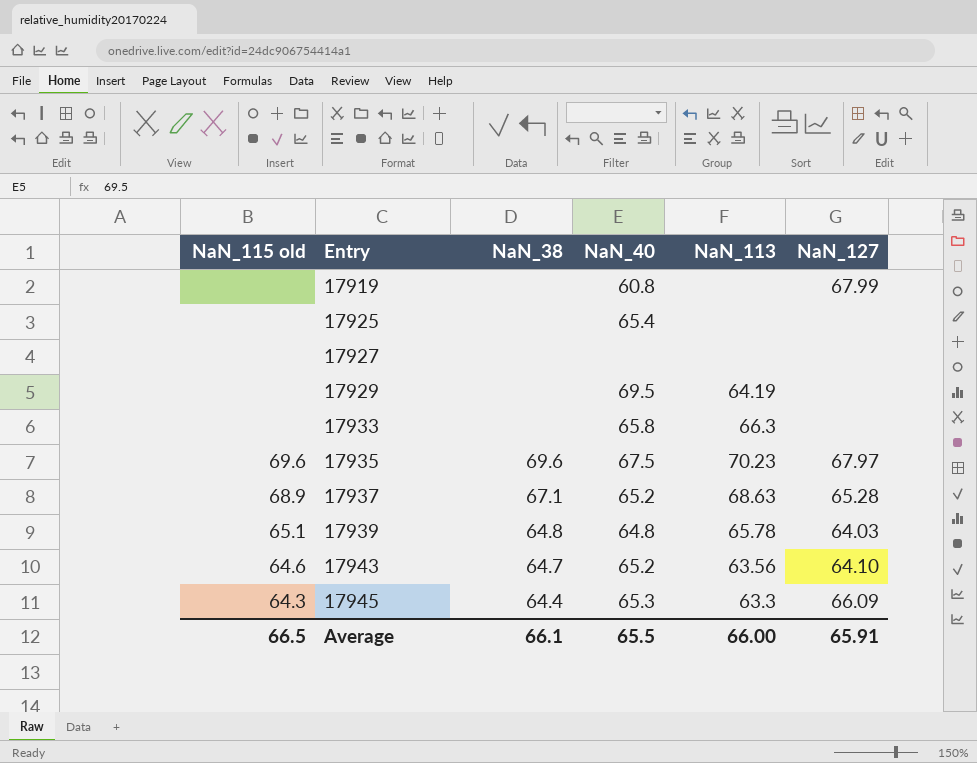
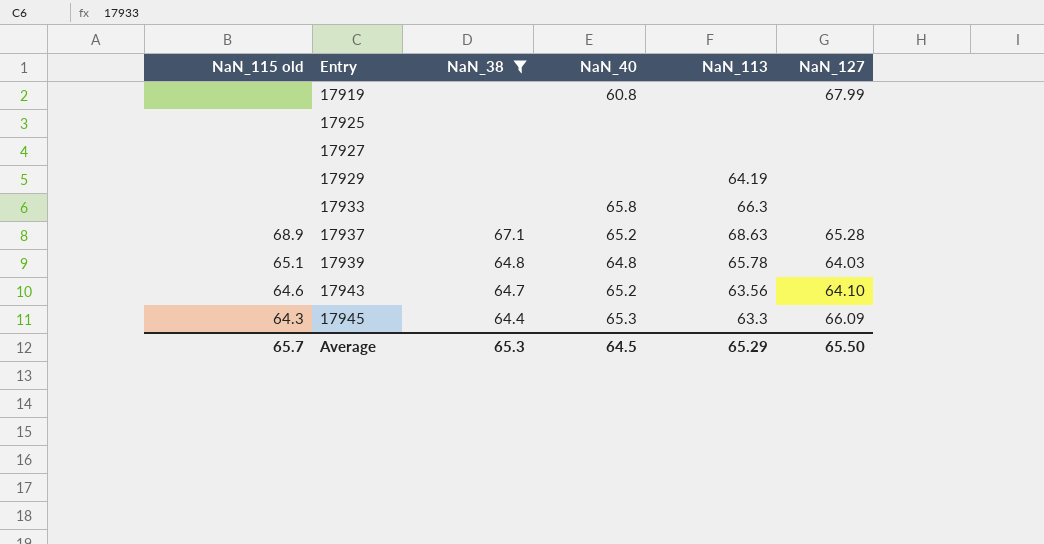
filter: none -> NaN_38 != 69.6
17925 | NaN_40: 65.4 -> none
17929 | NaN_40: 69.5 -> none
Average | NaN_115 old: 66.5 -> 65.7
Average | NaN_38: 66.1 -> 65.3
Average | NaN_40: 65.5 -> 64.5
Average | NaN_113: 66.00 -> 65.29
Average | NaN_127: 65.91 -> 65.50

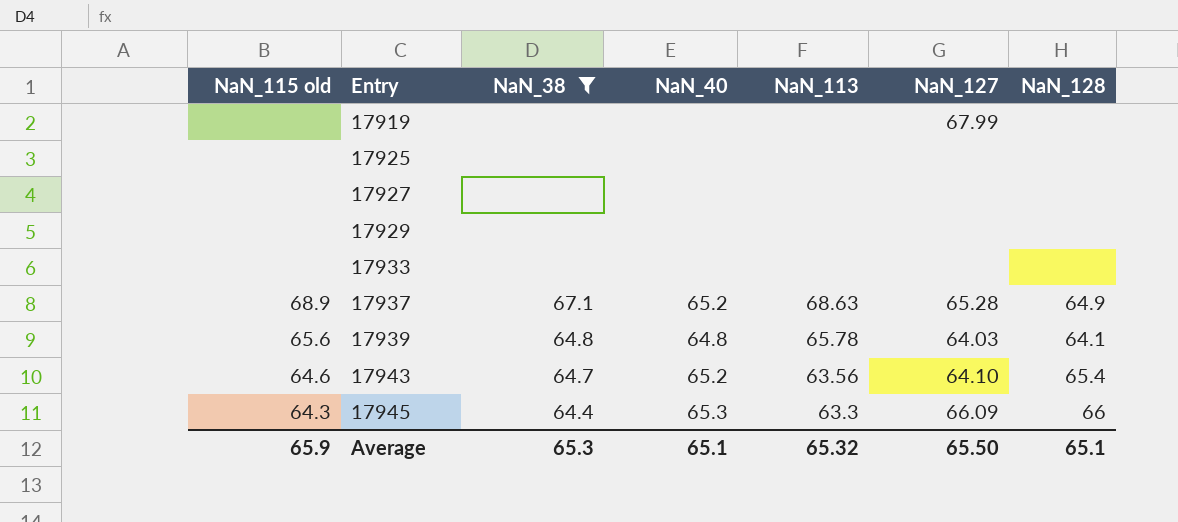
column NaN_128 | position: none -> 7
17919 | NaN_40: 60.8 -> none
17929 | NaN_113: 64.19 -> none
17933 | NaN_40: 65.8 -> none
17933 | NaN_113: 66.3 -> none
17939 | NaN_115 old: 65.1 -> 65.6
Average | NaN_115 old: 65.7 -> 65.9
Average | NaN_40: 64.5 -> 65.1
Average | NaN_113: 65.29 -> 65.32

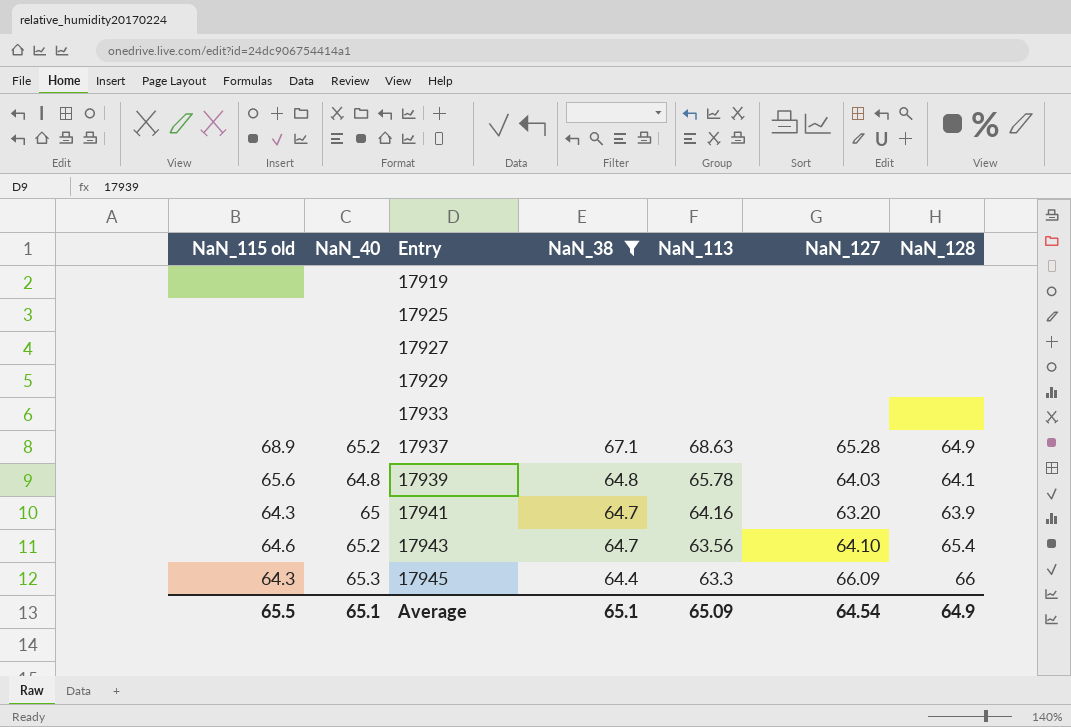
column NaN_40 | position: 4 -> 2
17919 | NaN_127: 67.99 -> none
row 17941: none -> 64.3 | 65 | 64.7 | 64.16 | 63.20 | 63.9
Average | NaN_115 old: 65.9 -> 65.5
Average | NaN_38: 65.3 -> 65.1
Average | NaN_113: 65.32 -> 65.09
Average | NaN_127: 65.50 -> 64.54
Average | NaN_128: 65.1 -> 64.9

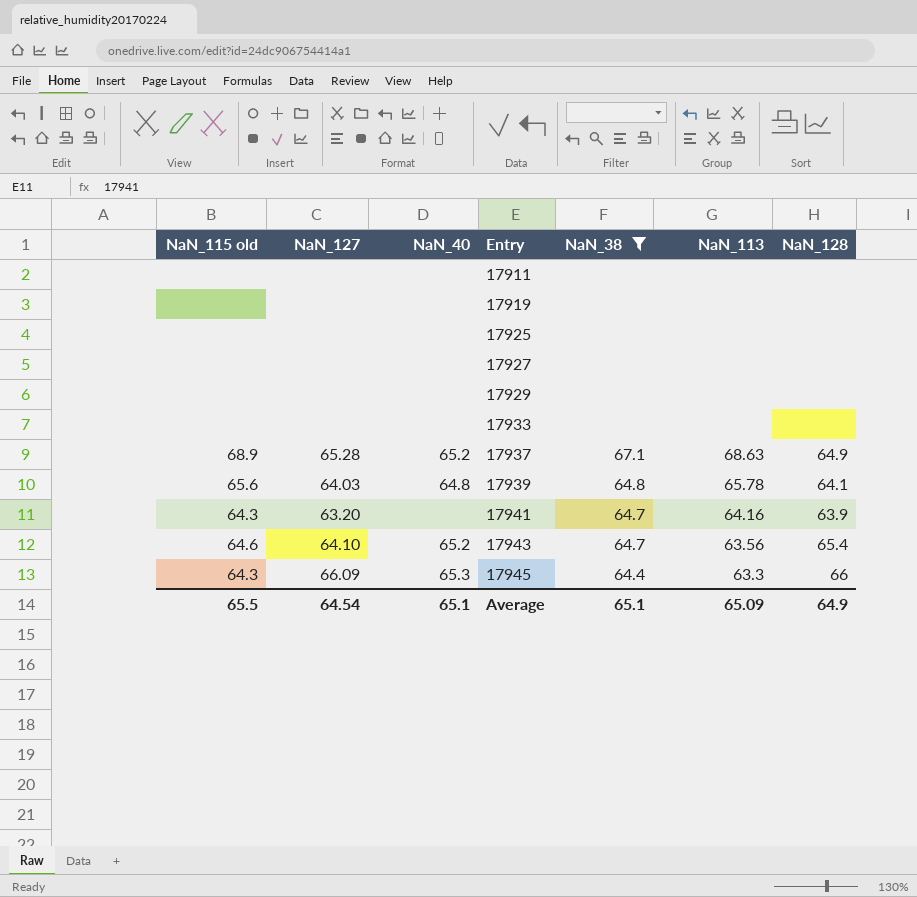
column NaN_127 | position: 6 -> 2
row 17911: none -> none | none | none | none | none | none
17941 | NaN_40: 65 -> none

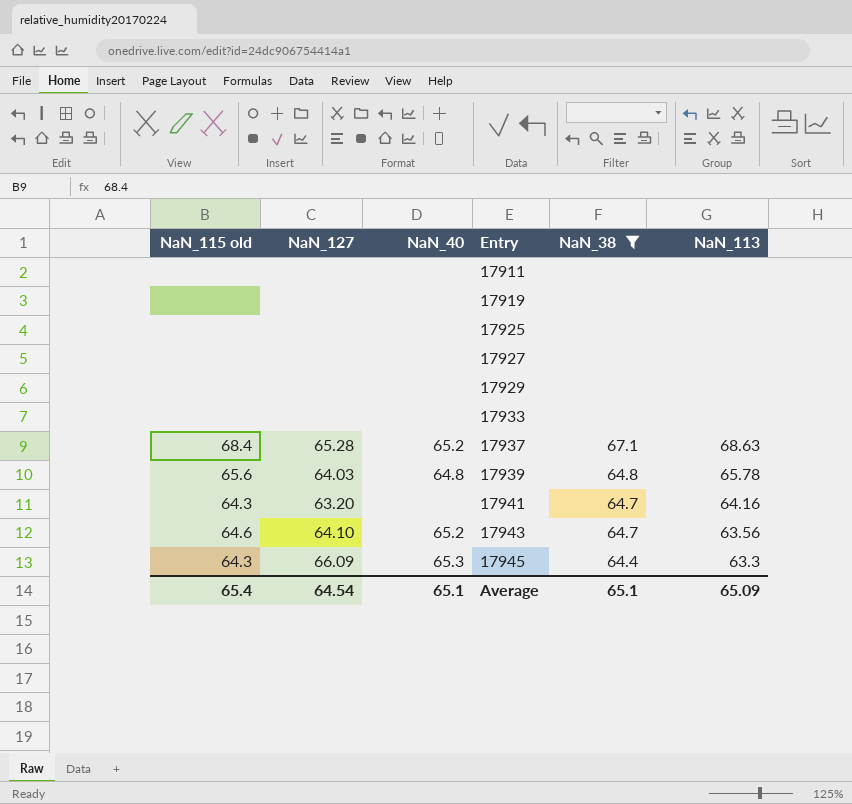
column NaN_128 | position: 7 -> none
17937 | NaN_115 old: 68.9 -> 68.4
Average | NaN_115 old: 65.5 -> 65.4

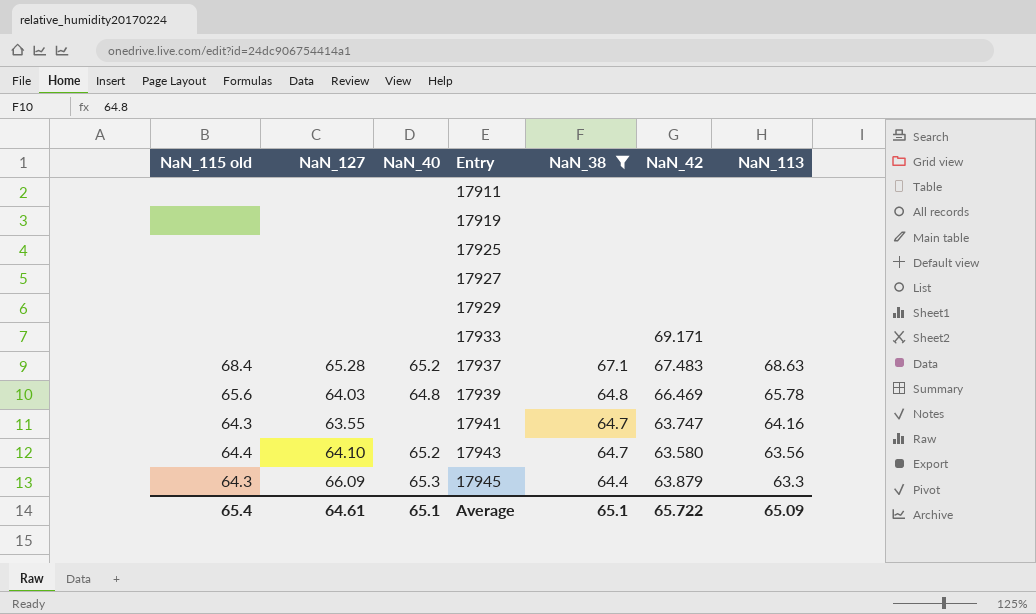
column NaN_42 | position: none -> 6
17941 | NaN_127: 63.20 -> 63.55
17943 | NaN_115 old: 64.6 -> 64.4
Average | NaN_127: 64.54 -> 64.61

